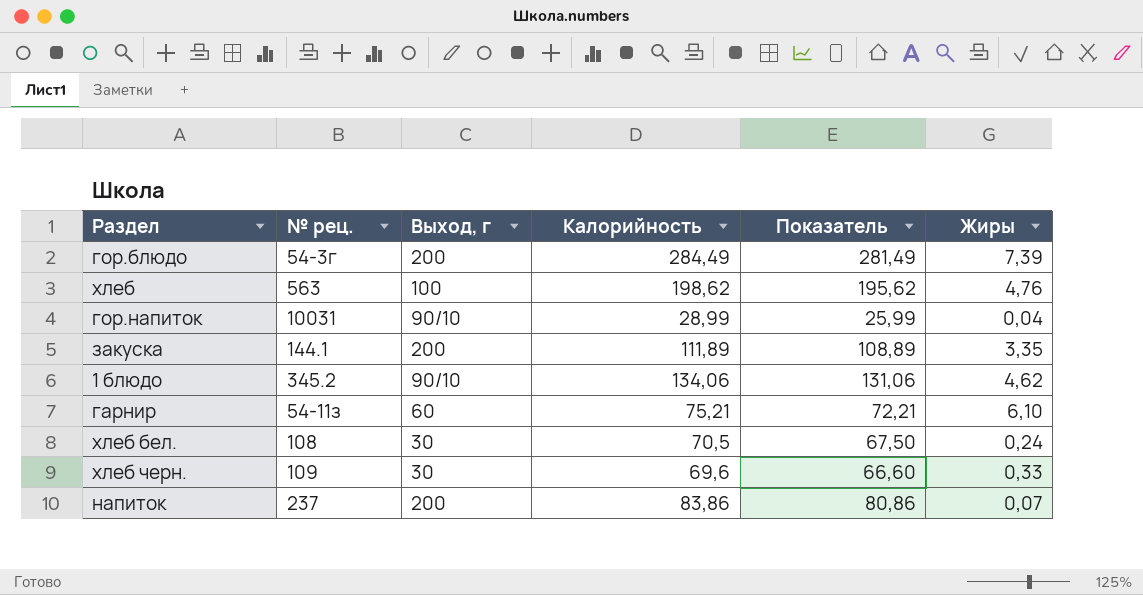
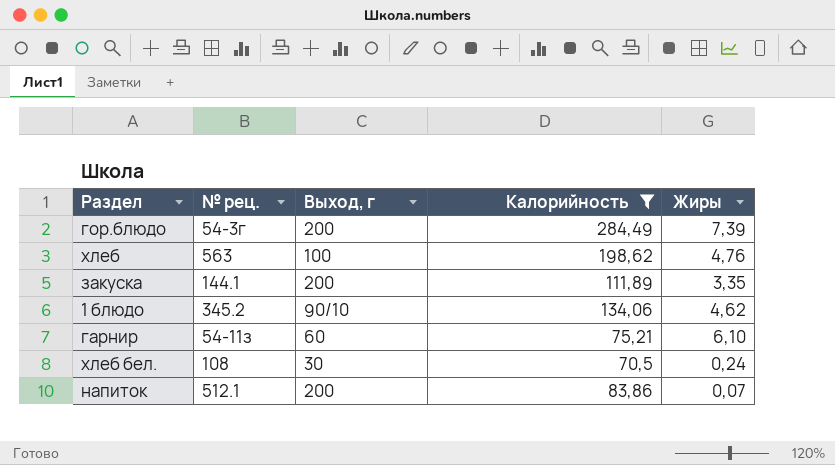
filter: none -> Калорийность >= 70,5
column Показатель | formula: [Калорийность] - 3 -> none
напиток | № рец.: 237 -> 512.1

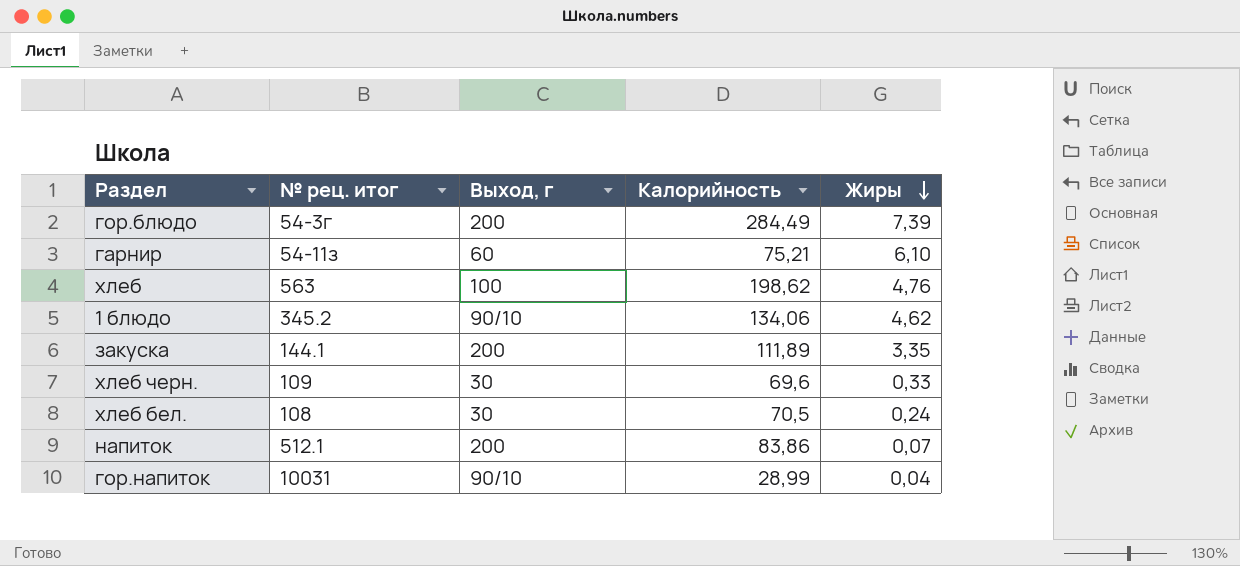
filter: Калорийность >= 70,5 -> none
row order: none -> Жиры descending
column name: № рец. -> № рец. итог

